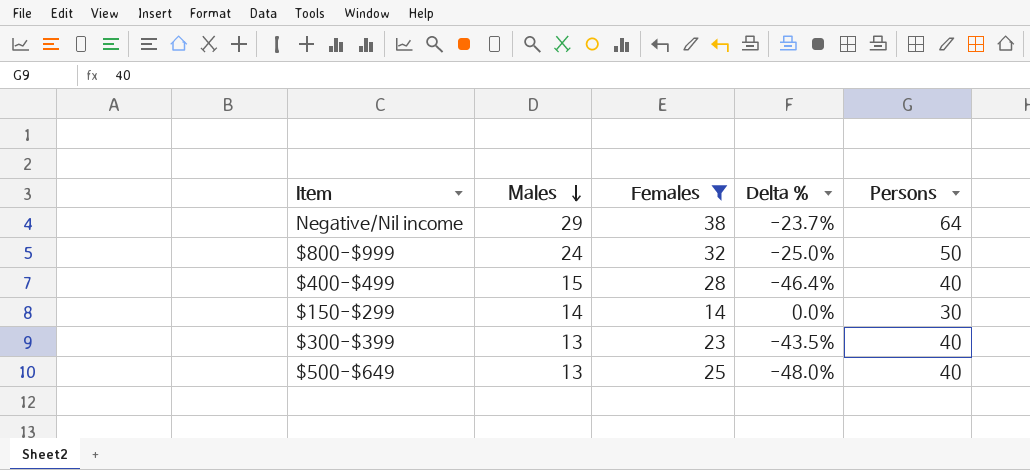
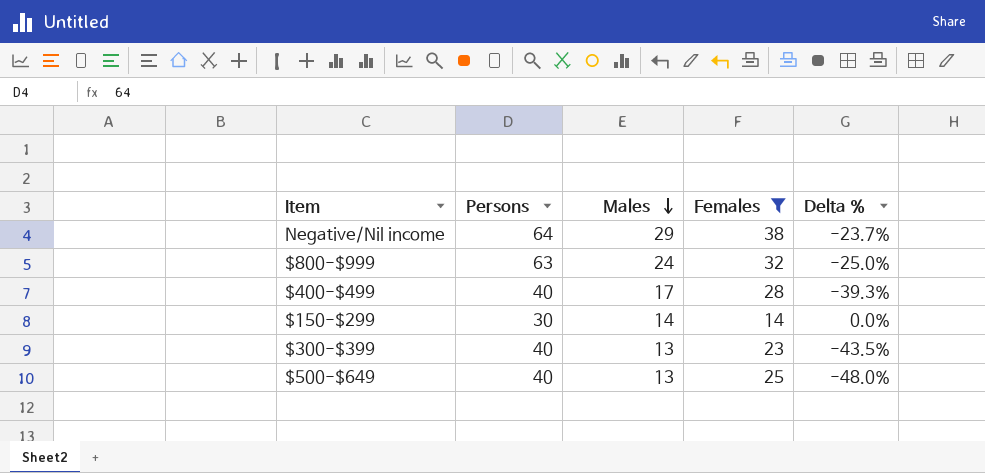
column Persons | position: 5 -> 2
$800-$999 | Persons: 50 -> 63
$400-$499 | Males: 15 -> 17
$400-$499 | Delta %: -46.4% -> -39.3%

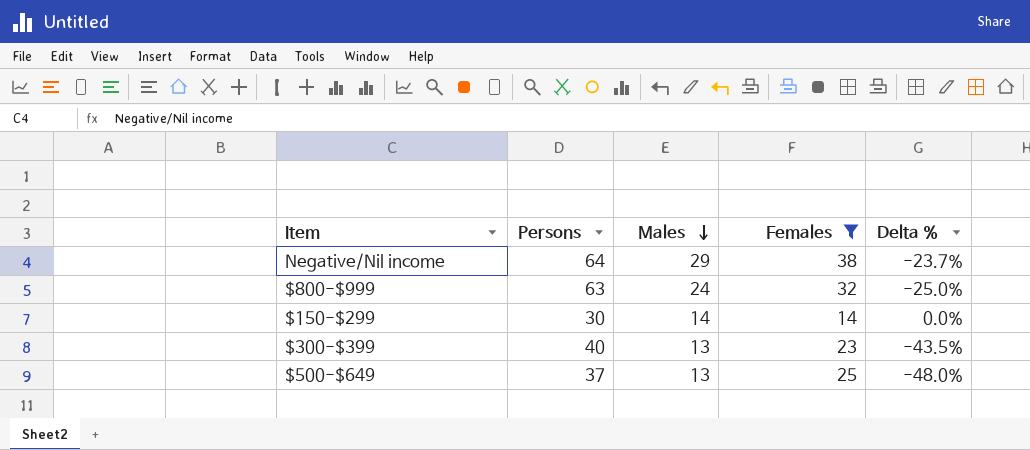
row $400-$499: 40 | 17 | 28 | -39.3% -> none
$500-$649 | Persons: 40 -> 37

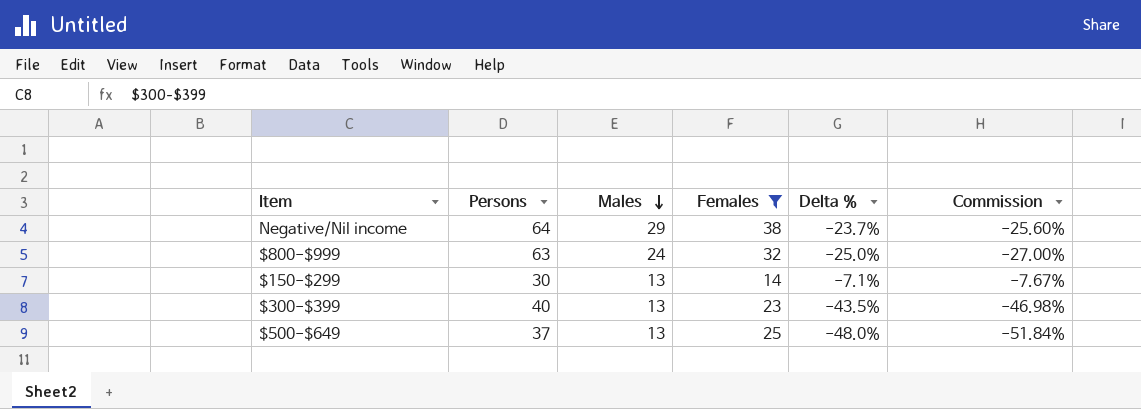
column Commission | formula: none -> [Delta %] * 1.08
$150-$299 | Males: 14 -> 13
$150-$299 | Delta %: 0.0% -> -7.1%

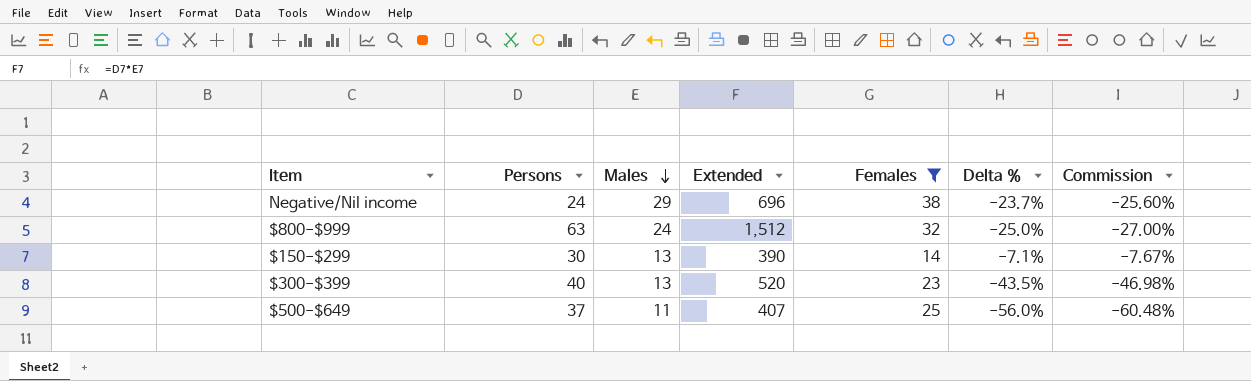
column Extended | formula: none -> [Persons] * [Males]
Negative/Nil income | Persons: 64 -> 24
$500-$649 | Males: 13 -> 11
$500-$649 | Delta %: -48.0% -> -56.0%
$500-$649 | Commission: -51.84% -> -60.48%

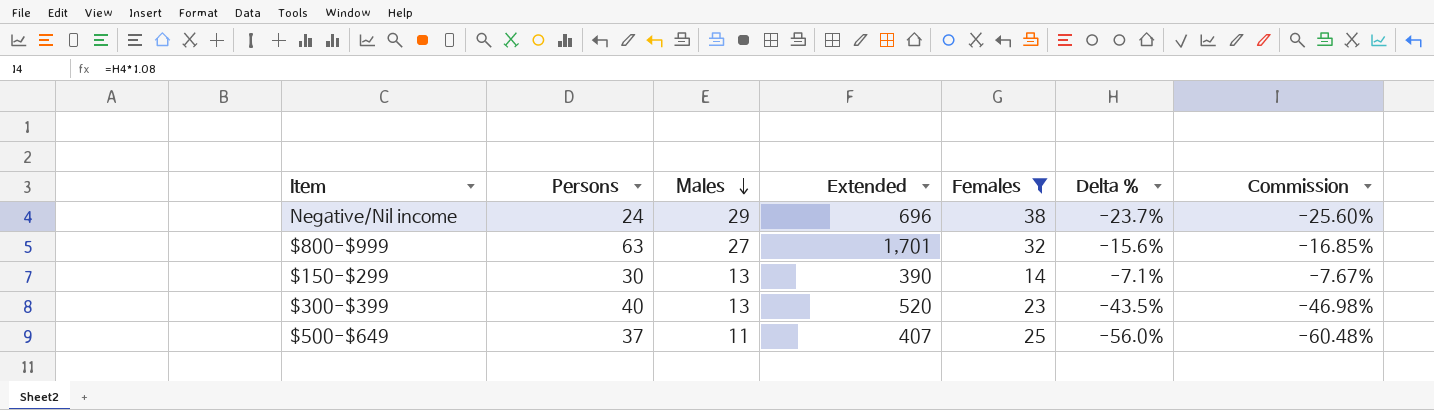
$800-$999 | Males: 24 -> 27
$800-$999 | Extended: 1,512 -> 1,701
$800-$999 | Delta %: -25.0% -> -15.6%
$800-$999 | Commission: -27.00% -> -16.85%

